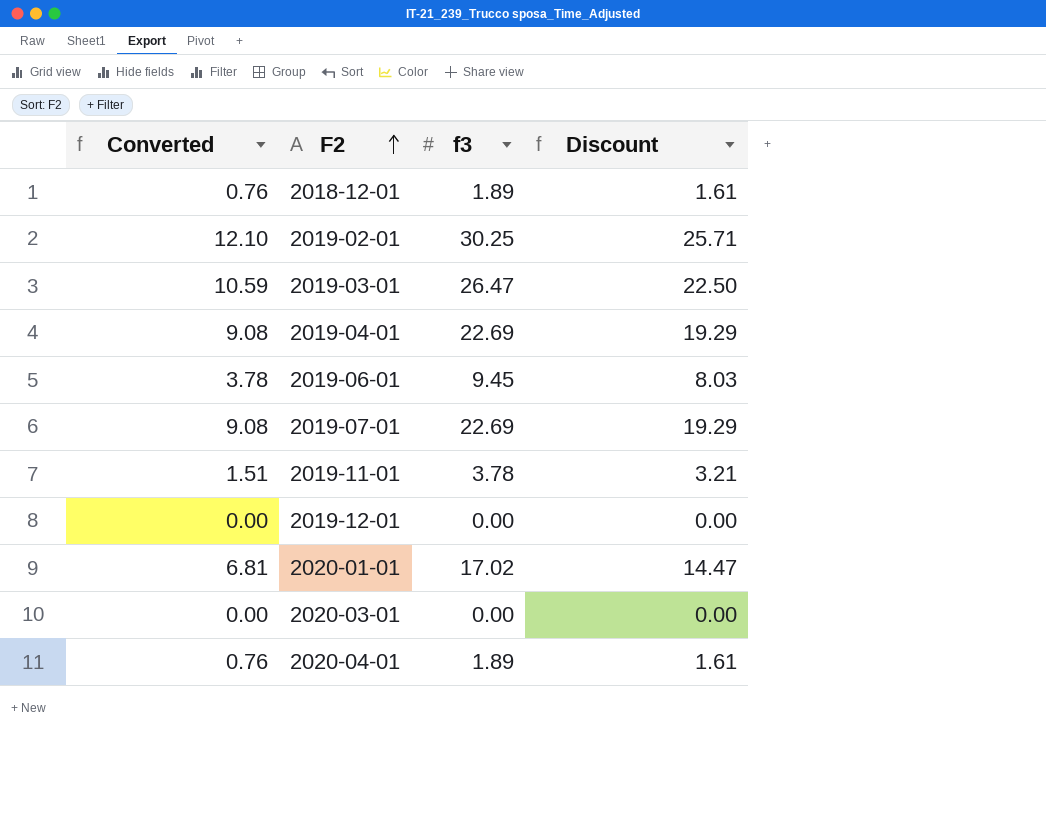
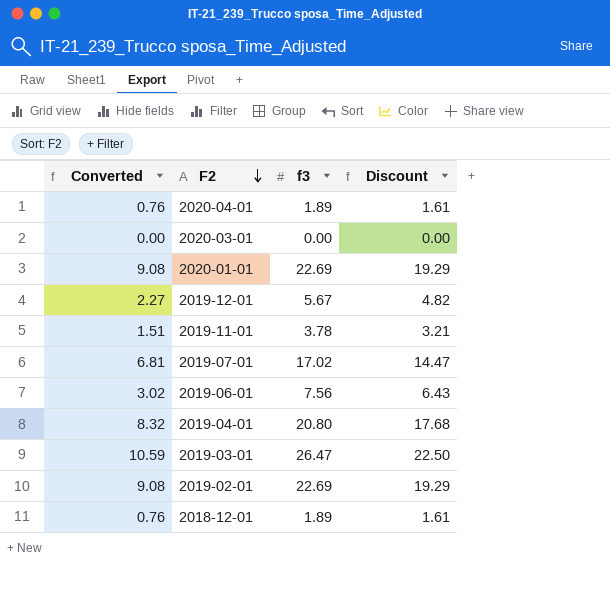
row order: F2 ascending -> F2 descending
2020-01-01 | Converted: 6.81 -> 9.08
2020-01-01 | f3: 17.02 -> 22.69
2020-01-01 | Discount: 14.47 -> 19.29
2019-12-01 | Converted: 0.00 -> 2.27
2019-12-01 | f3: 0.00 -> 5.67
2019-12-01 | Discount: 0.00 -> 4.82
2019-07-01 | Converted: 9.08 -> 6.81
2019-07-01 | f3: 22.69 -> 17.02
2019-07-01 | Discount: 19.29 -> 14.47
2019-06-01 | Converted: 3.78 -> 3.02
2019-06-01 | f3: 9.45 -> 7.56
2019-06-01 | Discount: 8.03 -> 6.43
2019-04-01 | Converted: 9.08 -> 8.32
2019-04-01 | f3: 22.69 -> 20.80
2019-04-01 | Discount: 19.29 -> 17.68
2019-02-01 | Converted: 12.10 -> 9.08
2019-02-01 | f3: 30.25 -> 22.69
2019-02-01 | Discount: 25.71 -> 19.29

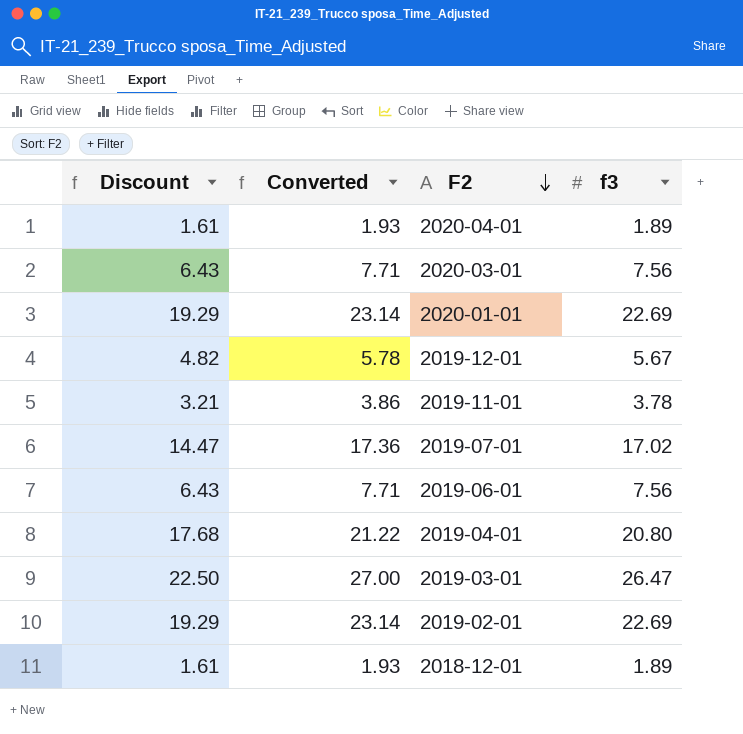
column Discount | position: 4 -> 1
column Converted | formula: [f3] * 0.4 -> [f3] * 1.02
2020-03-01 | Discount: 0.00 -> 6.43
2020-03-01 | f3: 0.00 -> 7.56

